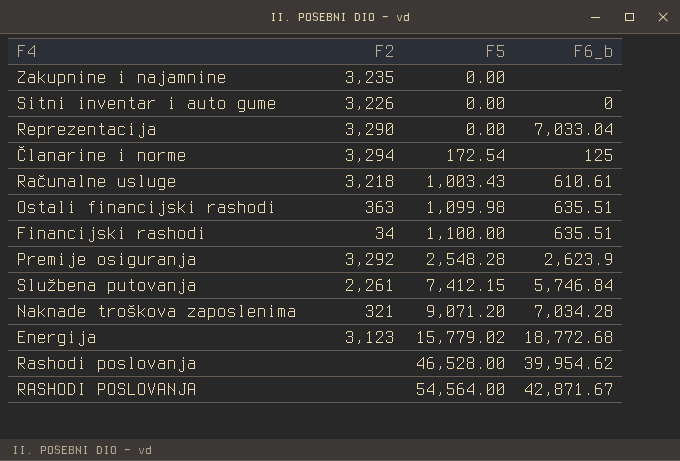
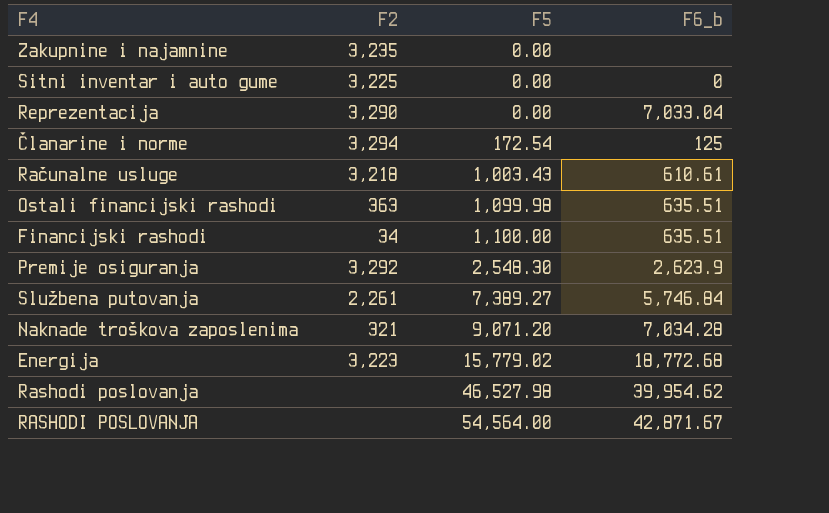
Sitni inventar i auto gume | F2: 3,226 -> 3,225
Premije osiguranja | F5: 2,548.28 -> 2,548.30
Službena putovanja | F5: 7,412.15 -> 7,389.27
Energija | F2: 3,123 -> 3,223
Rashodi poslovanja | F5: 46,528.00 -> 46,527.98

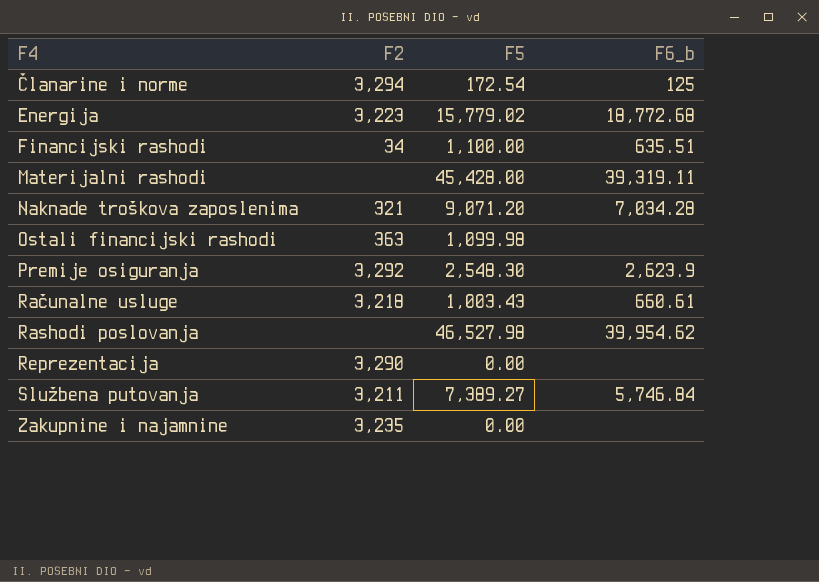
row order: F5 ascending -> F4 ascending
row Sitni inventar i auto gume: 3,225 | 0.00 | 0 -> none
row RASHODI POSLOVANJA: none | 54,564.00 | 42,871.67 -> none
row Materijalni rashodi: none -> none | 45,428.00 | 39,319.11
Ostali financijski rashodi | F6_b: 635.51 -> none
Računalne usluge | F6_b: 610.61 -> 660.61
Reprezentacija | F6_b: 7,033.04 -> none
Službena putovanja | F2: 2,261 -> 3,211

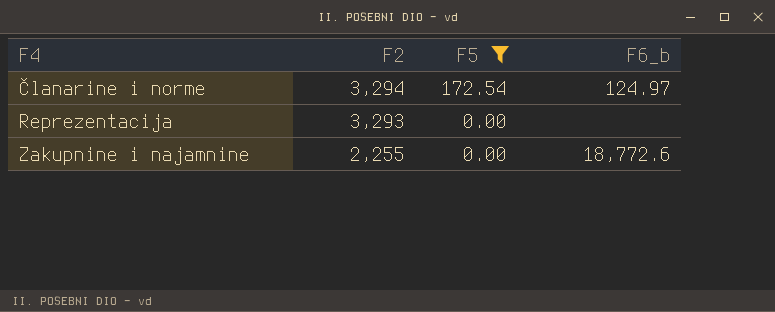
filter: none -> F5 <= 172.54
Članarine i norme | F6_b: 125 -> 124.97
Reprezentacija | F2: 3,290 -> 3,293
Zakupnine i najamnine | F2: 3,235 -> 2,255
Zakupnine i najamnine | F6_b: none -> 18,772.6

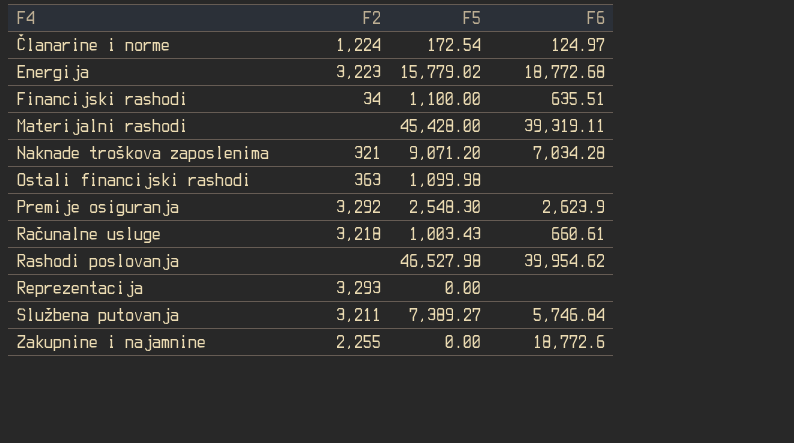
filter: F5 <= 172.54 -> none
column name: F6_b -> F6
Članarine i norme | F2: 3,294 -> 1,224

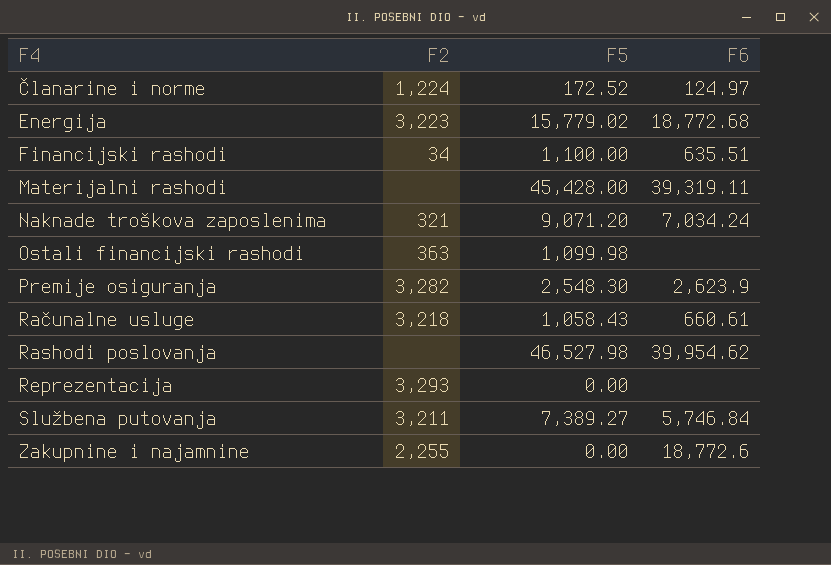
Članarine i norme | F5: 172.54 -> 172.52
Naknade troškova zaposlenima | F6: 7,034.28 -> 7,034.24
Premije osiguranja | F2: 3,292 -> 3,282
Računalne usluge | F5: 1,003.43 -> 1,058.43

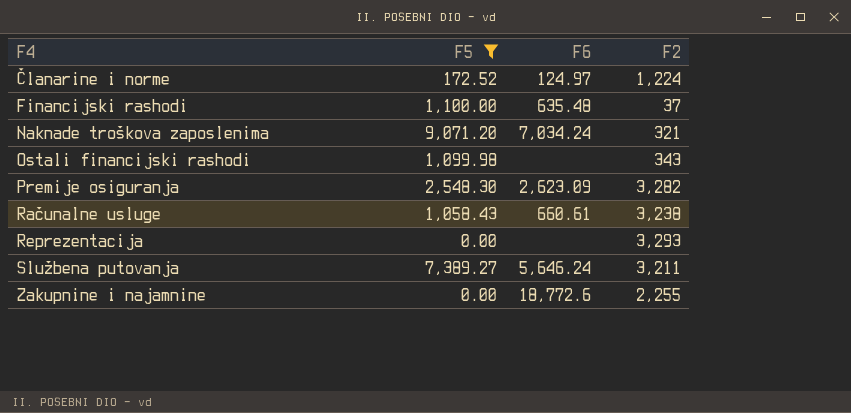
filter: none -> F5 <= 9,071.20
column F2 | position: 2 -> 4
Financijski rashodi | F6: 635.51 -> 635.48
Financijski rashodi | F2: 34 -> 37
Ostali financijski rashodi | F2: 363 -> 343
Premije osiguranja | F6: 2,623.9 -> 2,623.09
Računalne usluge | F2: 3,218 -> 3,238
Službena putovanja | F6: 5,746.84 -> 5,646.24

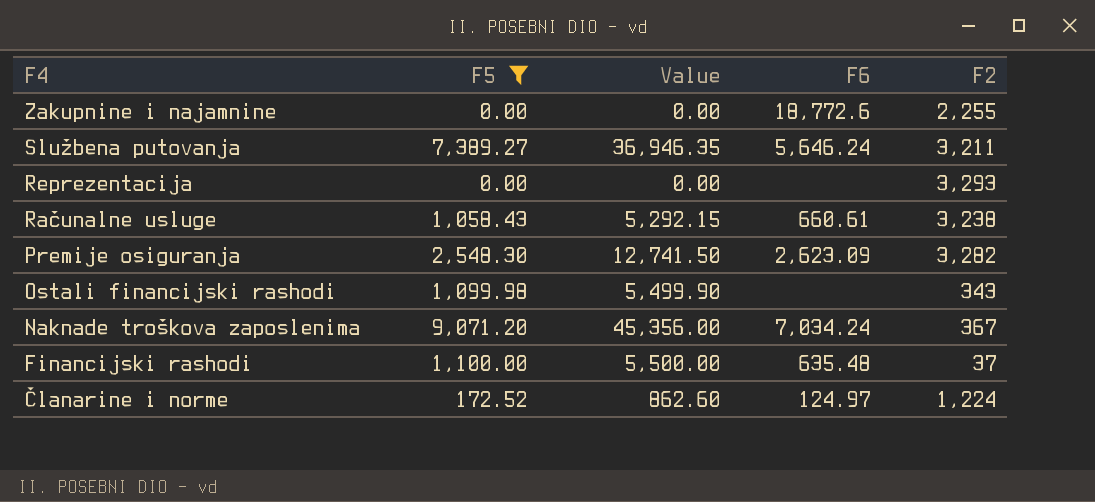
row order: F4 ascending -> F4 descending
column Value | formula: none -> [F5] * 5
Naknade troškova zaposlenima | F2: 321 -> 367

